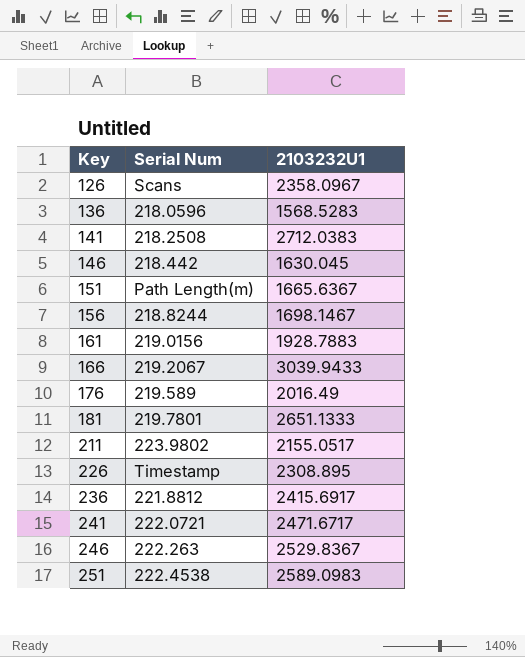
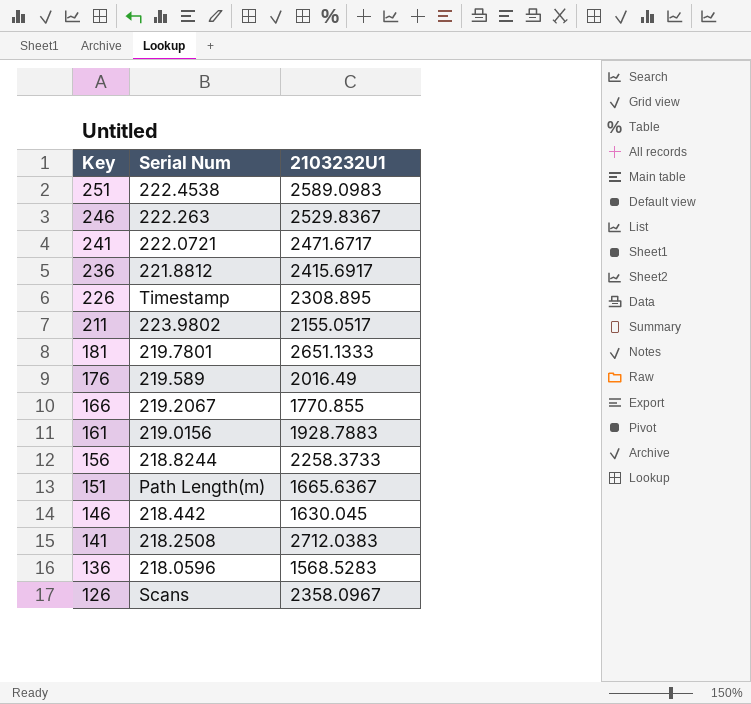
row order: Key ascending -> Key descending
166 | 2103232U1: 3039.9433 -> 1770.855
156 | 2103232U1: 1698.1467 -> 2258.3733

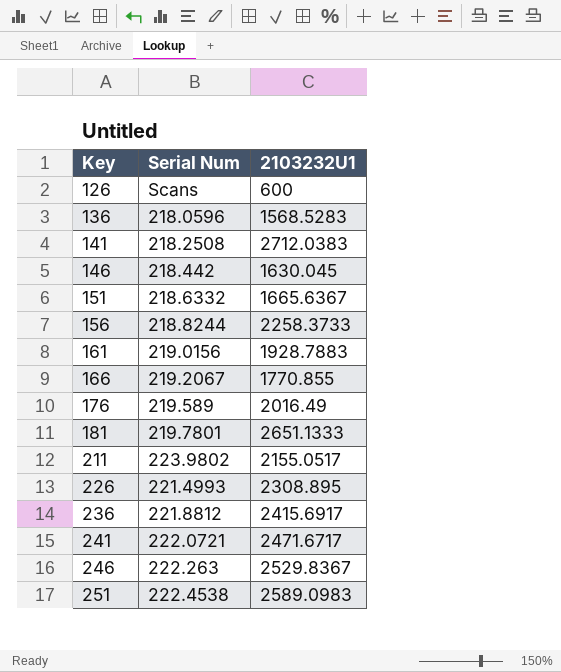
row order: Key descending -> Key ascending
126 | 2103232U1: 2358.0967 -> 600
151 | Serial Num: Path Length(m) -> 218.6332
226 | Serial Num: Timestamp -> 221.4993

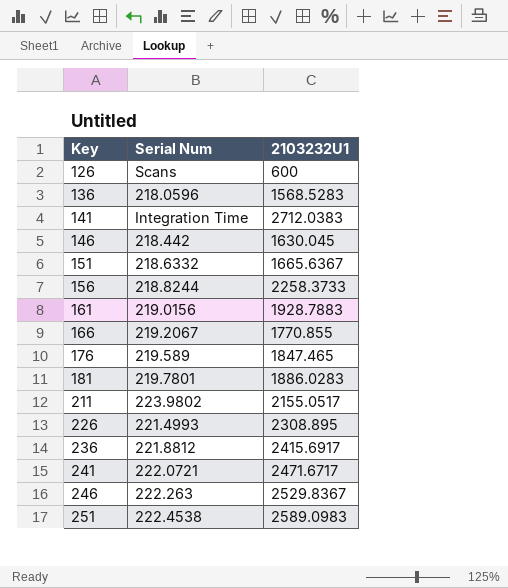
141 | Serial Num: 218.2508 -> Integration Time
176 | 2103232U1: 2016.49 -> 1847.465
181 | 2103232U1: 2651.1333 -> 1886.0283

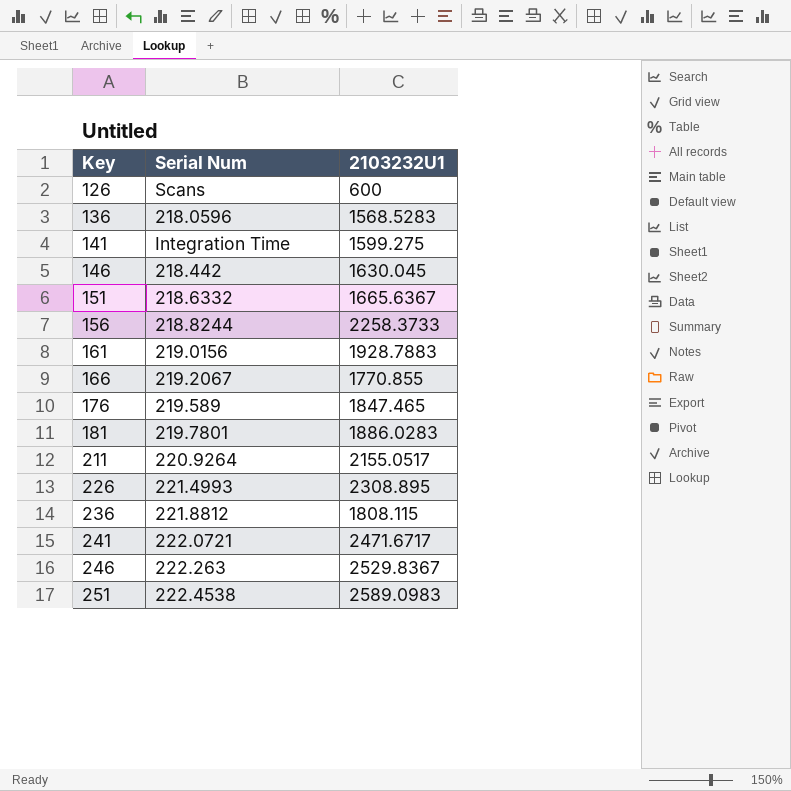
141 | 2103232U1: 2712.0383 -> 1599.275
211 | Serial Num: 223.9802 -> 220.9264
236 | 2103232U1: 2415.6917 -> 1808.115

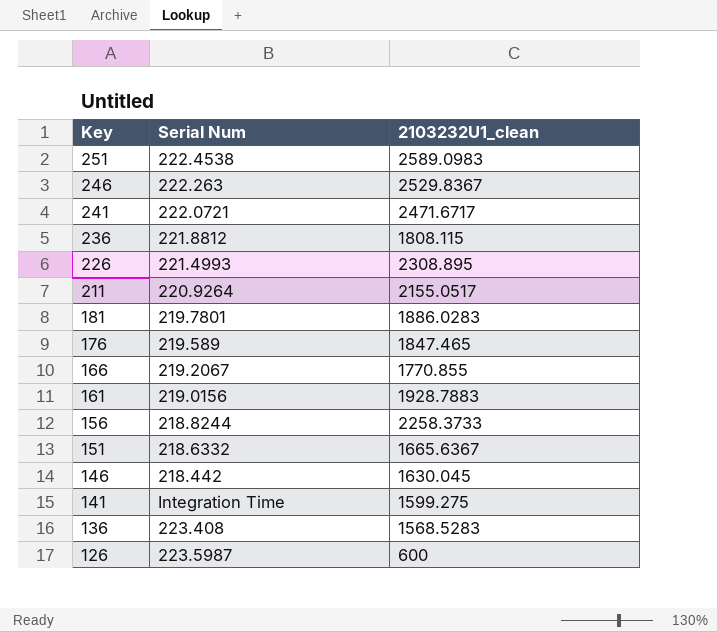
row order: Key ascending -> Key descending
column name: 2103232U1 -> 2103232U1_clean
136 | Serial Num: 218.0596 -> 223.408
126 | Serial Num: Scans -> 223.5987

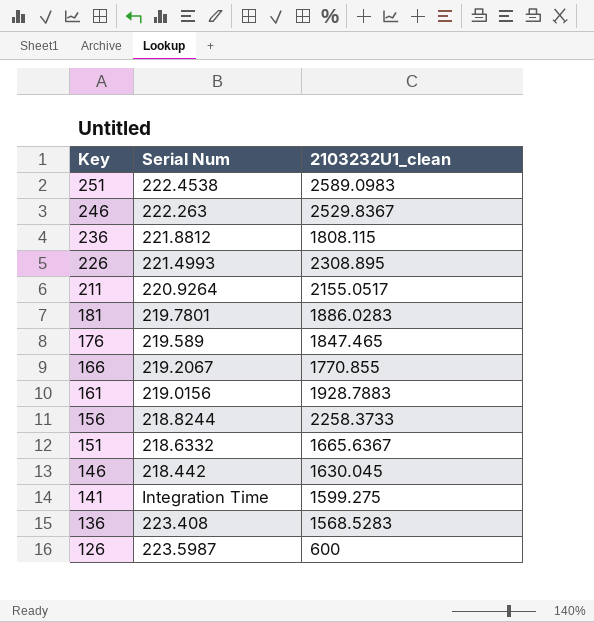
row 241: 222.0721 | 2471.6717 -> none

